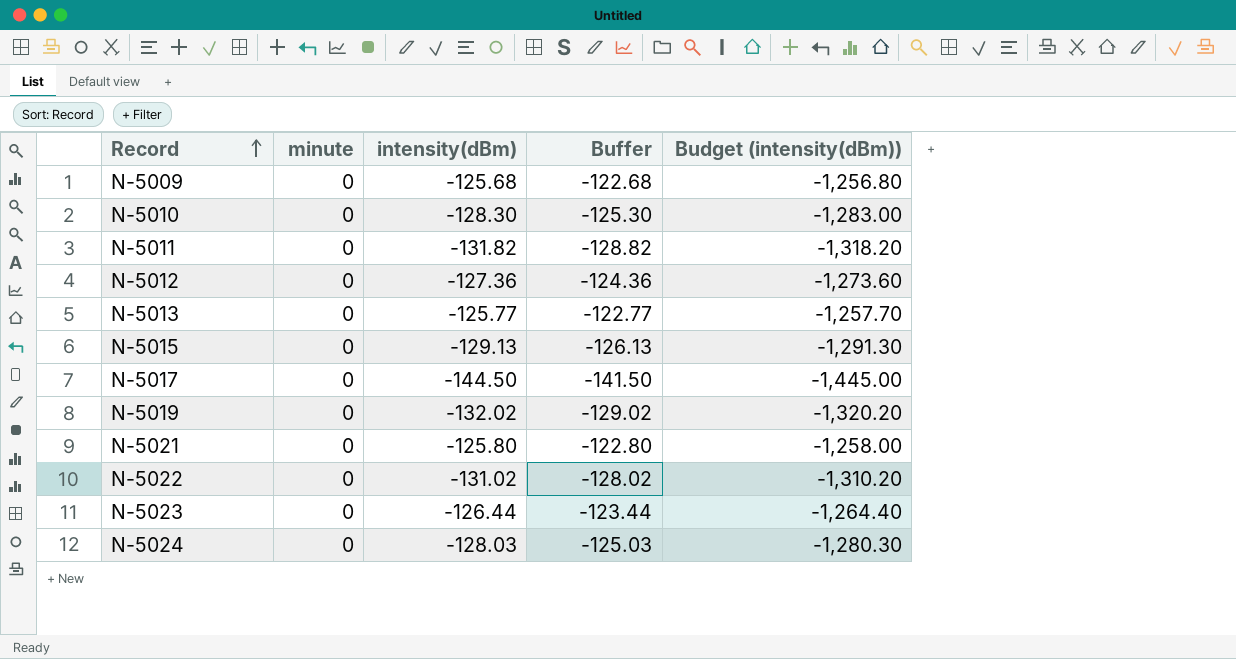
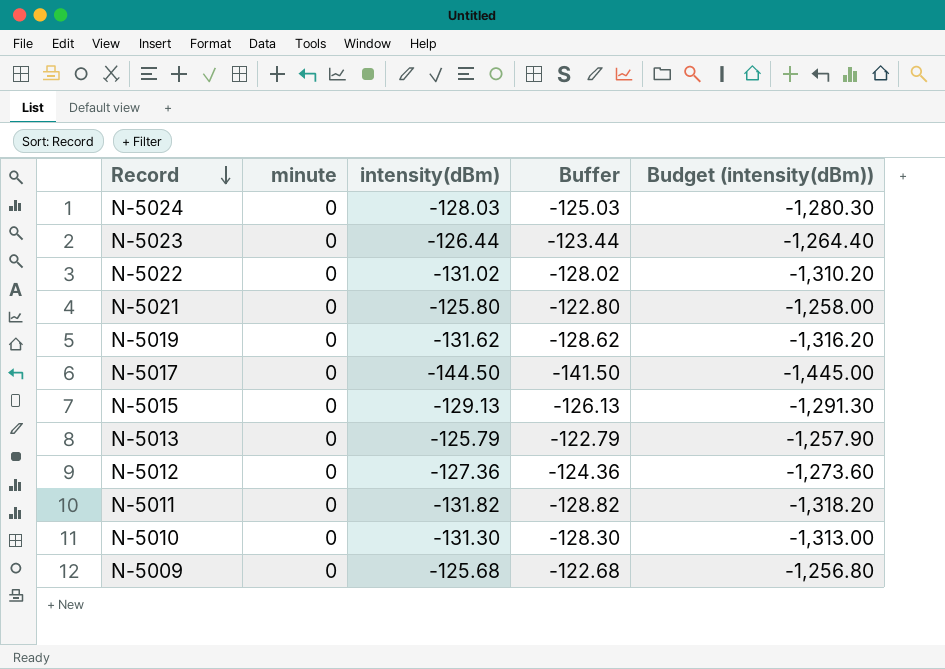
row order: Record ascending -> Record descending
N-5019 | intensity(dBm): -132.02 -> -131.62
N-5019 | Buffer: -129.02 -> -128.62
N-5019 | Budget (intensity(dBm)): -1,320.20 -> -1,316.20
N-5013 | intensity(dBm): -125.77 -> -125.79
N-5013 | Buffer: -122.77 -> -122.79
N-5013 | Budget (intensity(dBm)): -1,257.70 -> -1,257.90
N-5010 | intensity(dBm): -128.30 -> -131.30
N-5010 | Buffer: -125.30 -> -128.30
N-5010 | Budget (intensity(dBm)): -1,283.00 -> -1,313.00

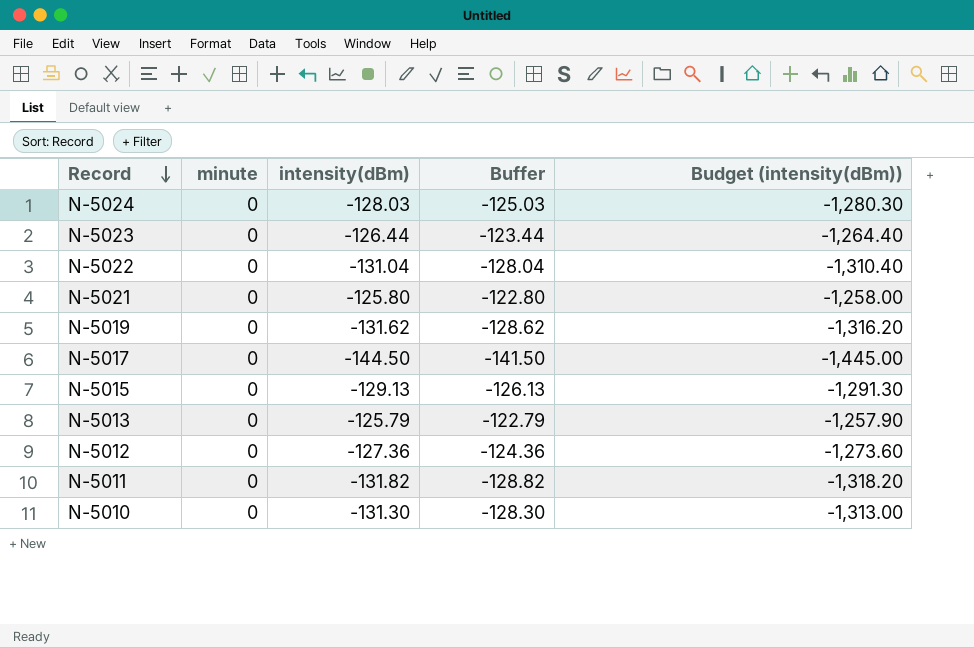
row N-5009: 0 | -125.68 | -122.68 | -1,256.80 -> none
N-5022 | intensity(dBm): -131.02 -> -131.04
N-5022 | Buffer: -128.02 -> -128.04
N-5022 | Budget (intensity(dBm)): -1,310.20 -> -1,310.40

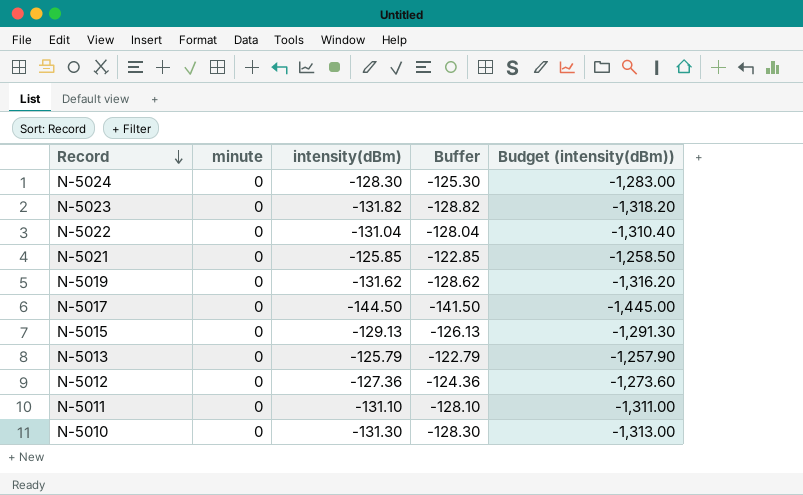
N-5024 | intensity(dBm): -128.03 -> -128.30
N-5024 | Buffer: -125.03 -> -125.30
N-5024 | Budget (intensity(dBm)): -1,280.30 -> -1,283.00
N-5023 | intensity(dBm): -126.44 -> -131.82
N-5023 | Buffer: -123.44 -> -128.82
N-5023 | Budget (intensity(dBm)): -1,264.40 -> -1,318.20
N-5021 | intensity(dBm): -125.80 -> -125.85
N-5021 | Buffer: -122.80 -> -122.85
N-5021 | Budget (intensity(dBm)): -1,258.00 -> -1,258.50
N-5011 | intensity(dBm): -131.82 -> -131.10
N-5011 | Buffer: -128.82 -> -128.10
N-5011 | Budget (intensity(dBm)): -1,318.20 -> -1,311.00

